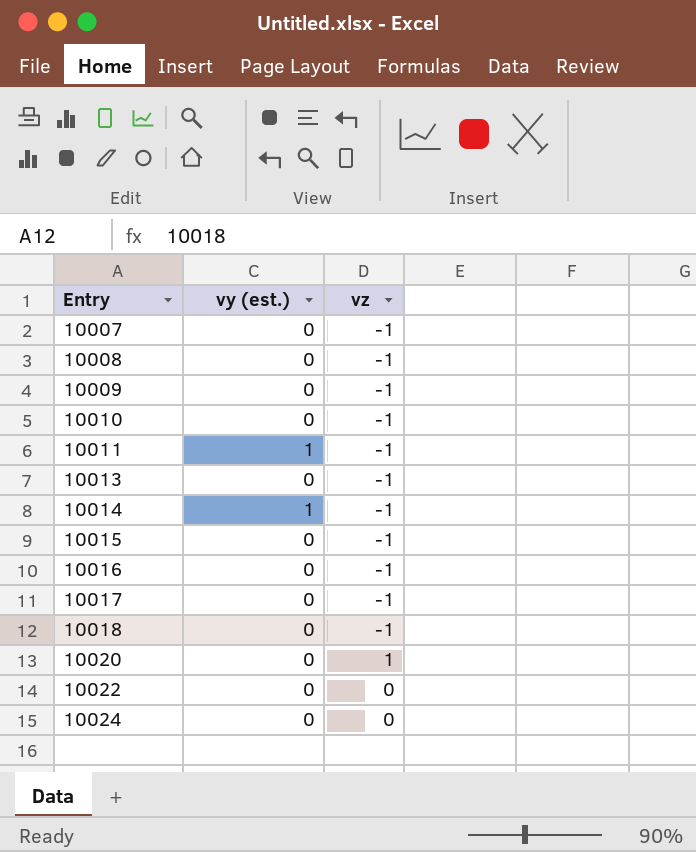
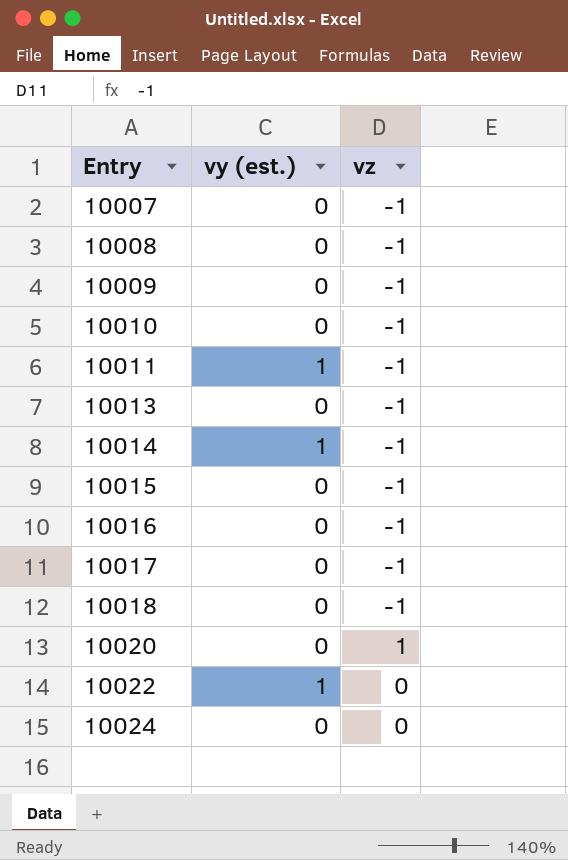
10022 | vy (est.): 0 -> 1

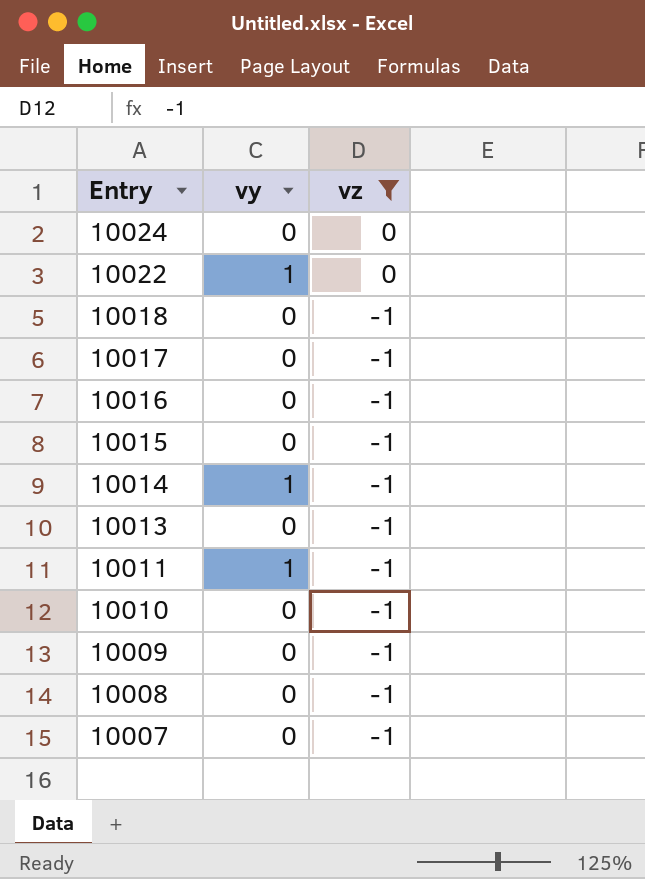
filter: none -> vz != 1
row order: Entry ascending -> Entry descending
column name: vy (est.) -> vy

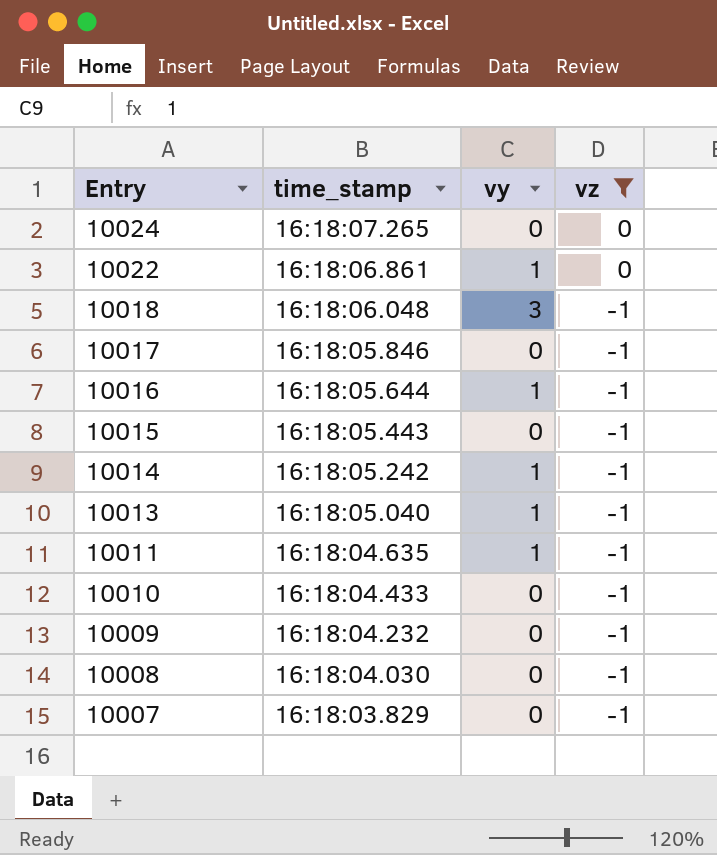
column time_stamp | position: none -> 2
10018 | vy: 0 -> 3
10016 | vy: 0 -> 1
10013 | vy: 0 -> 1

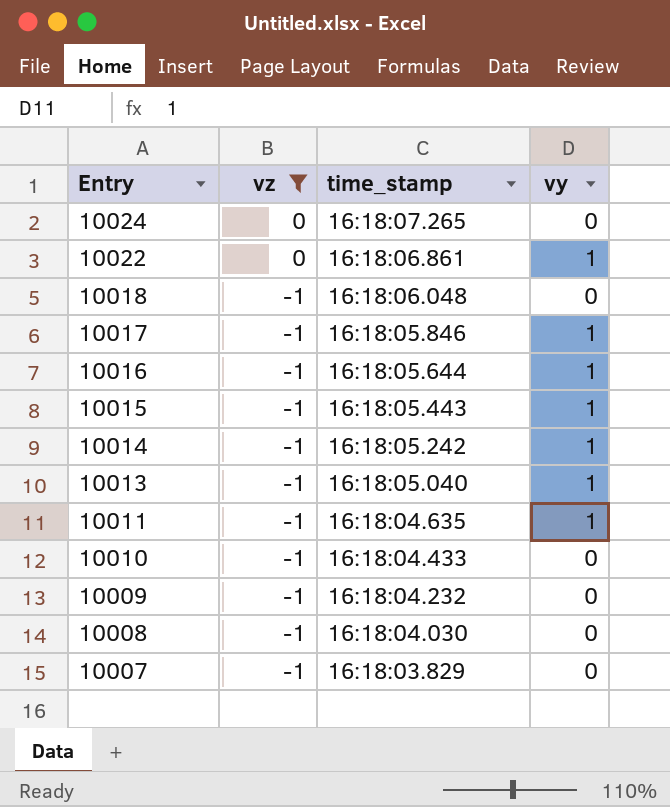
column vz | position: 4 -> 2
10018 | vy: 3 -> 0
10017 | vy: 0 -> 1
10015 | vy: 0 -> 1

